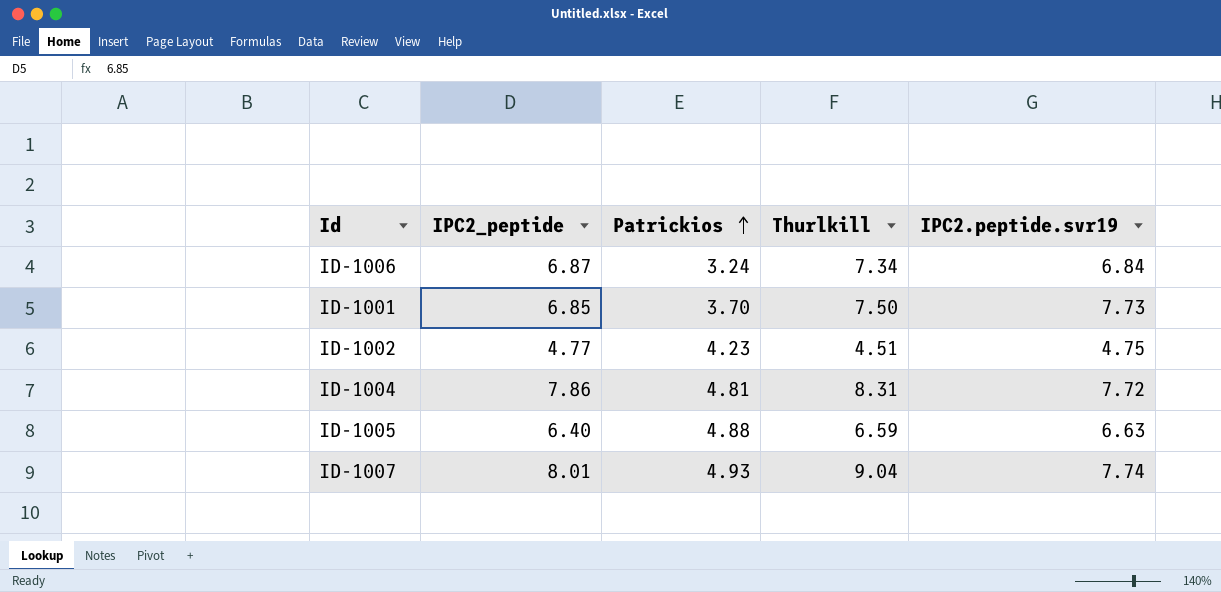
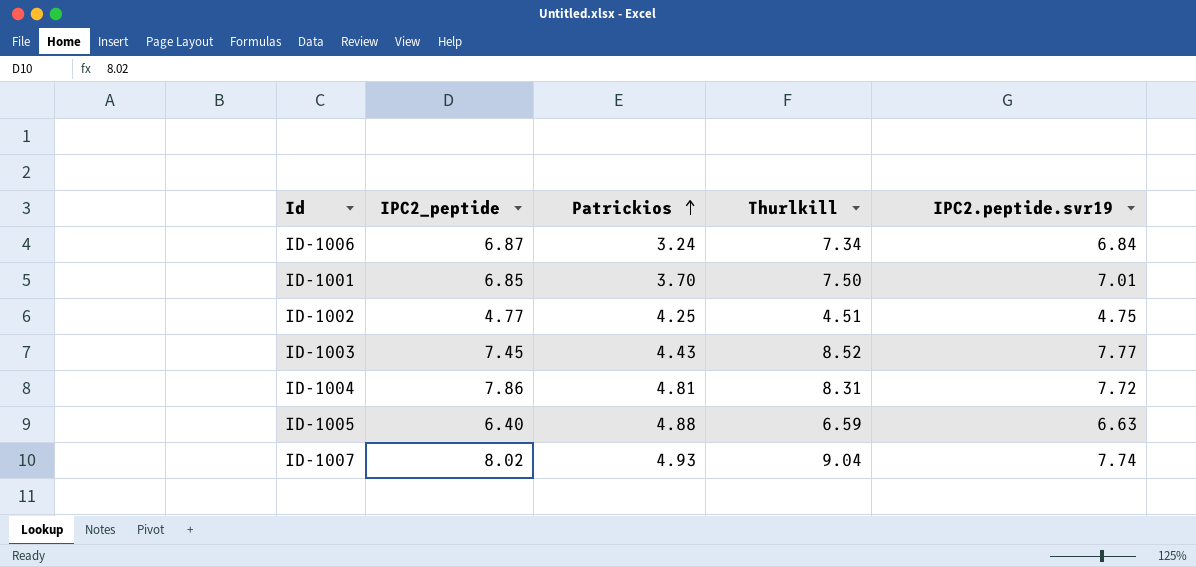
ID-1001 | IPC2.peptide.svr19: 7.73 -> 7.01
ID-1002 | Patrickios: 4.23 -> 4.25
row ID-1003: none -> 7.45 | 4.43 | 8.52 | 7.77
ID-1007 | IPC2_peptide: 8.01 -> 8.02

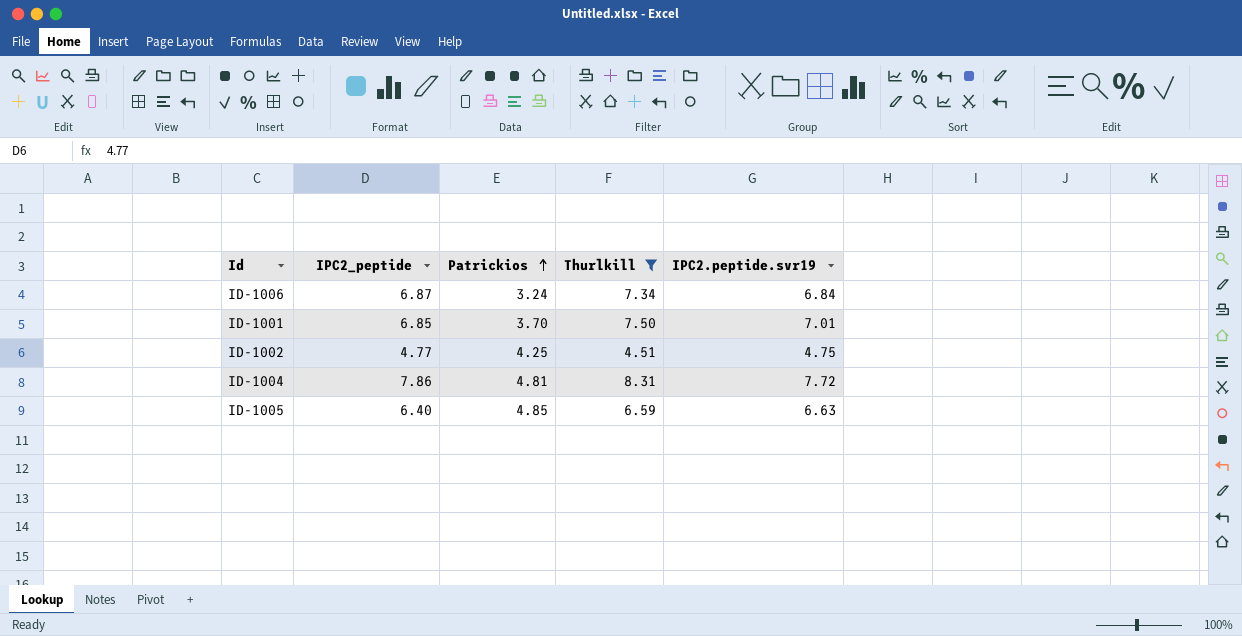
filter: none -> Thurlkill <= 8.31
ID-1005 | Patrickios: 4.88 -> 4.85

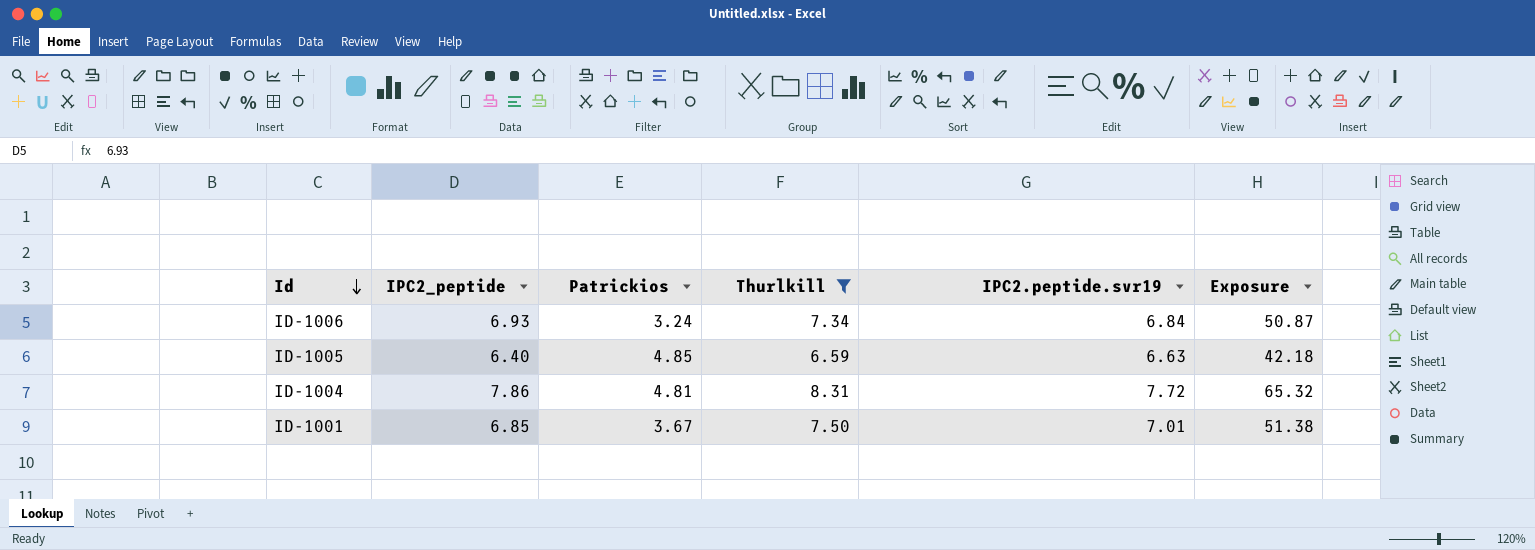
row order: Patrickios ascending -> Id descending
column Exposure | formula: none -> [IPC2_peptide] * [Thurlkill]
row ID-1002: 4.77 | 4.25 | 4.51 | 4.75 -> none
ID-1006 | IPC2_peptide: 6.87 -> 6.93
ID-1001 | Patrickios: 3.70 -> 3.67

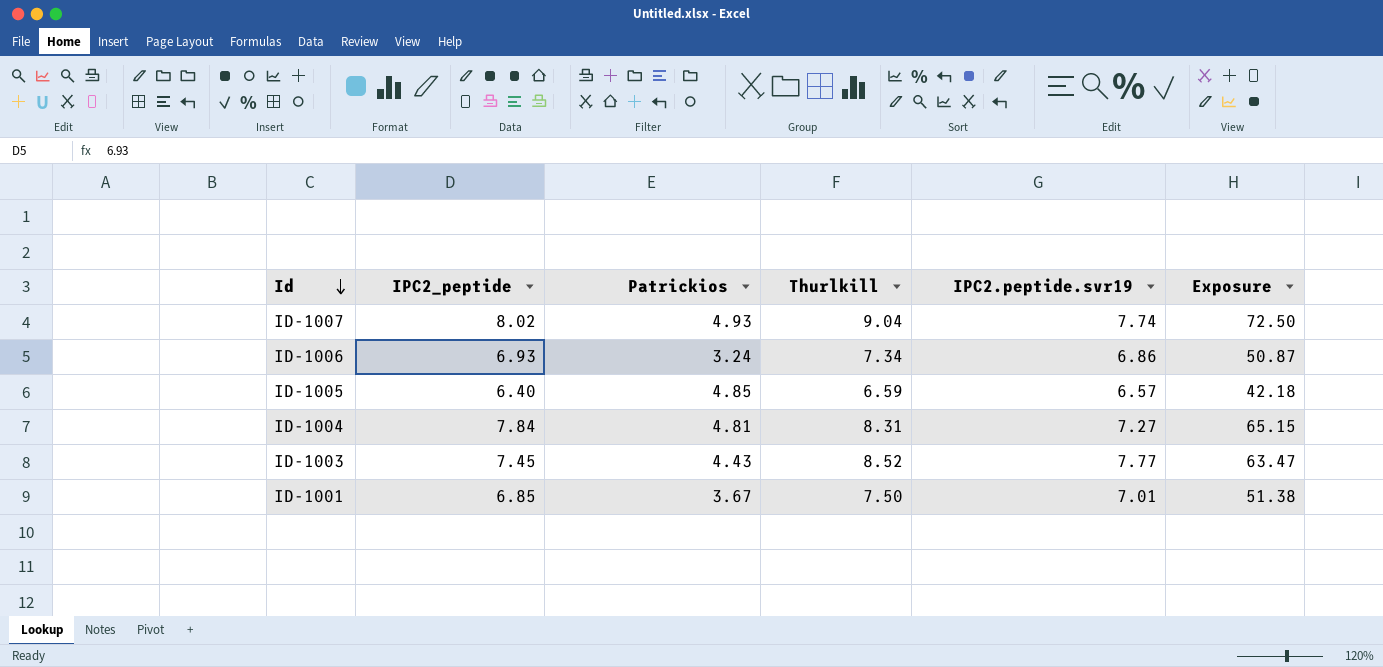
filter: Thurlkill <= 8.31 -> none
ID-1006 | IPC2.peptide.svr19: 6.84 -> 6.86
ID-1005 | IPC2.peptide.svr19: 6.63 -> 6.57
ID-1004 | IPC2_peptide: 7.86 -> 7.84
ID-1004 | IPC2.peptide.svr19: 7.72 -> 7.27
ID-1004 | Exposure: 65.32 -> 65.15

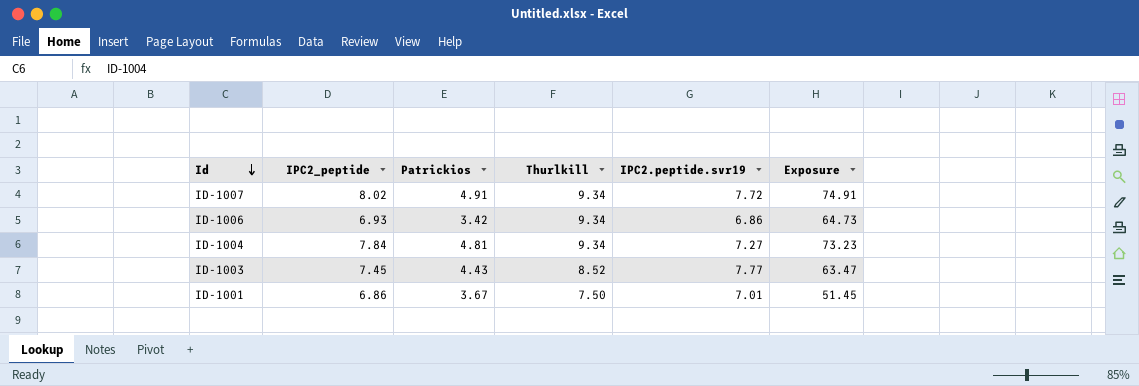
row ID-1005: 6.40 | 4.85 | 6.59 | 6.57 | 42.18 -> none
ID-1007 | Patrickios: 4.93 -> 4.91
ID-1007 | Thurlkill: 9.04 -> 9.34
ID-1007 | IPC2.peptide.svr19: 7.74 -> 7.72
ID-1007 | Exposure: 72.50 -> 74.91
ID-1006 | Patrickios: 3.24 -> 3.42
ID-1006 | Thurlkill: 7.34 -> 9.34
ID-1006 | Exposure: 50.87 -> 64.73
ID-1004 | Thurlkill: 8.31 -> 9.34
ID-1004 | Exposure: 65.15 -> 73.23
ID-1001 | IPC2_peptide: 6.85 -> 6.86
ID-1001 | Exposure: 51.38 -> 51.45

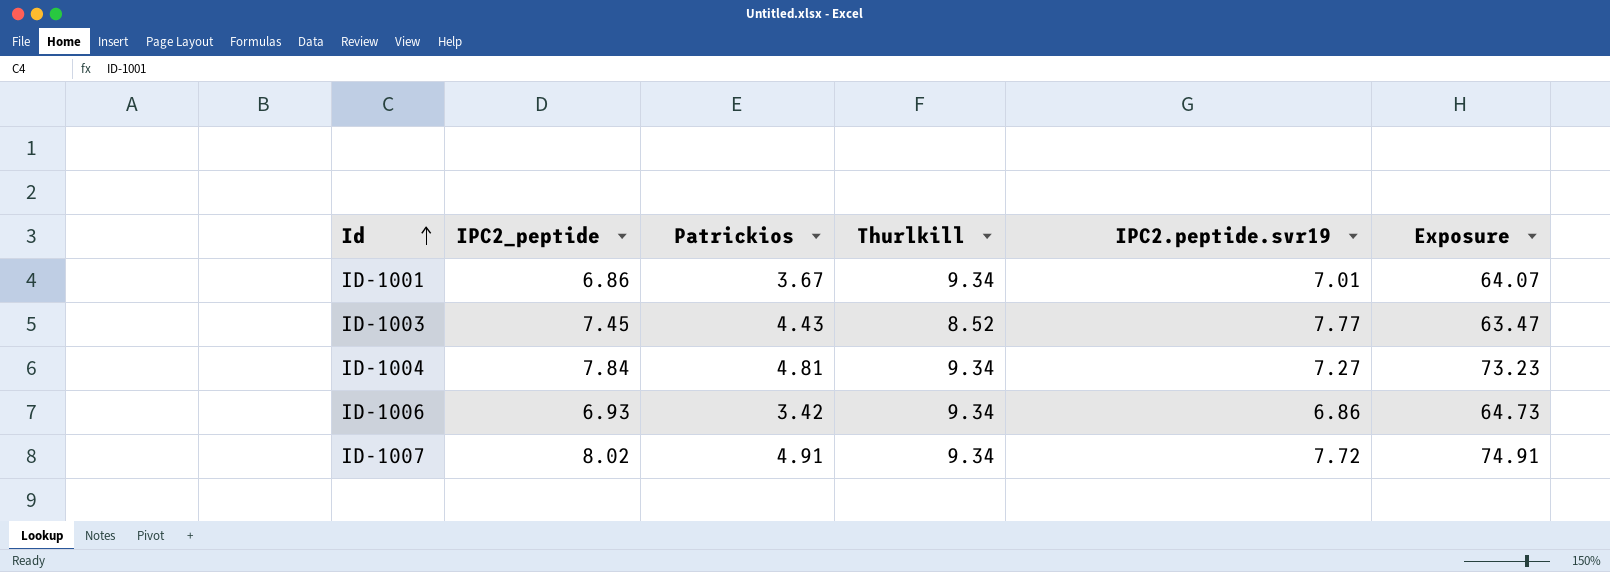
row order: Id descending -> Id ascending
ID-1001 | Thurlkill: 7.50 -> 9.34
ID-1001 | Exposure: 51.45 -> 64.07

